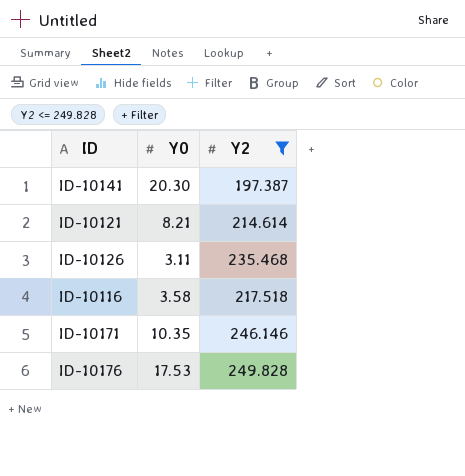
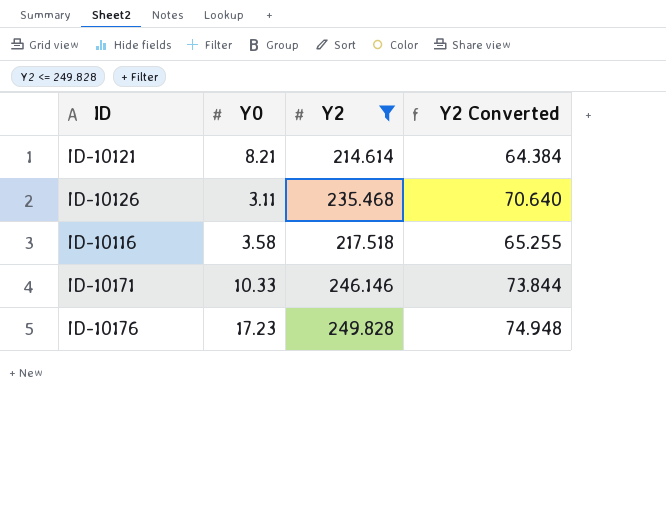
column Y2 Converted | formula: none -> [Y2] * 0.3
row ID-10141: 20.30 | 197.387 -> none
ID-10171 | Y0: 10.35 -> 10.33
ID-10176 | Y0: 17.53 -> 17.23

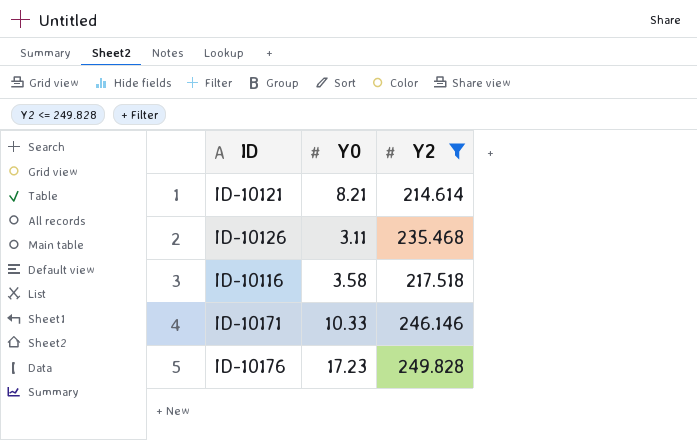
column Y2 Converted | formula: [Y2] * 0.3 -> none

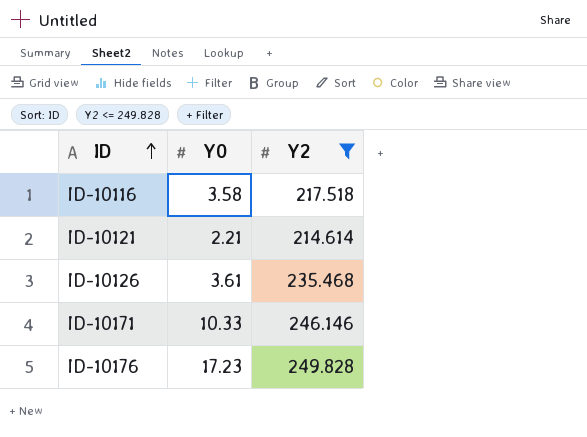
row order: none -> ID ascending
ID-10121 | Y0: 8.21 -> 2.21
ID-10126 | Y0: 3.11 -> 3.61

